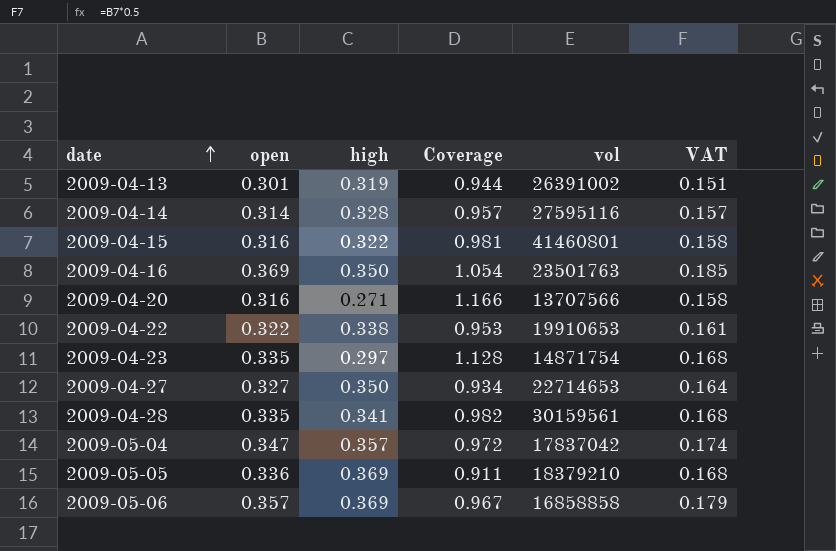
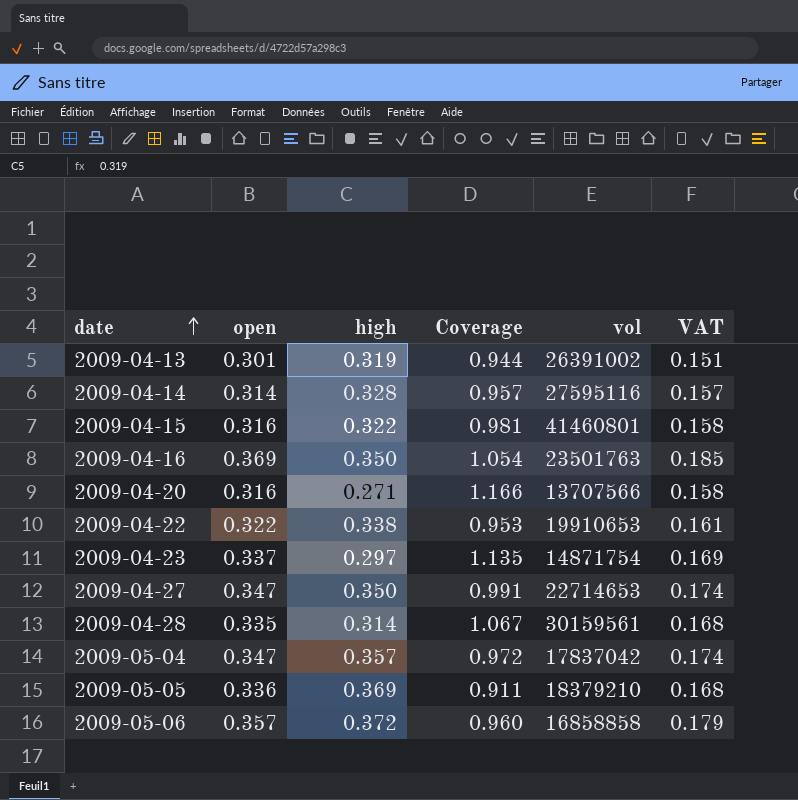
2009-04-23 | open: 0.335 -> 0.337
2009-04-23 | Coverage: 1.128 -> 1.135
2009-04-23 | VAT: 0.168 -> 0.169
2009-04-27 | open: 0.327 -> 0.347
2009-04-27 | Coverage: 0.934 -> 0.991
2009-04-27 | VAT: 0.164 -> 0.174
2009-04-28 | high: 0.341 -> 0.314
2009-04-28 | Coverage: 0.982 -> 1.067
2009-05-06 | high: 0.369 -> 0.372
2009-05-06 | Coverage: 0.967 -> 0.960

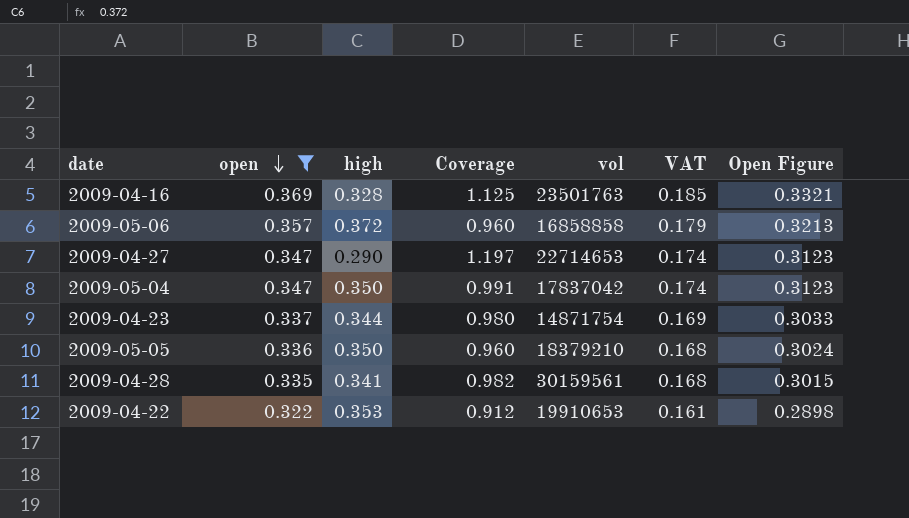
filter: none -> open >= 0.322
row order: date ascending -> open descending
column Open Figure | formula: none -> [open] * 0.9
2009-04-16 | high: 0.350 -> 0.328
2009-04-16 | Coverage: 1.054 -> 1.125
2009-04-27 | high: 0.350 -> 0.290
2009-04-27 | Coverage: 0.991 -> 1.197
2009-05-04 | high: 0.357 -> 0.350
2009-05-04 | Coverage: 0.972 -> 0.991
2009-04-23 | high: 0.297 -> 0.344
2009-04-23 | Coverage: 1.135 -> 0.980
2009-05-05 | high: 0.369 -> 0.350
2009-05-05 | Coverage: 0.911 -> 0.960
2009-04-28 | high: 0.314 -> 0.341
2009-04-28 | Coverage: 1.067 -> 0.982
2009-04-22 | high: 0.338 -> 0.353
2009-04-22 | Coverage: 0.953 -> 0.912

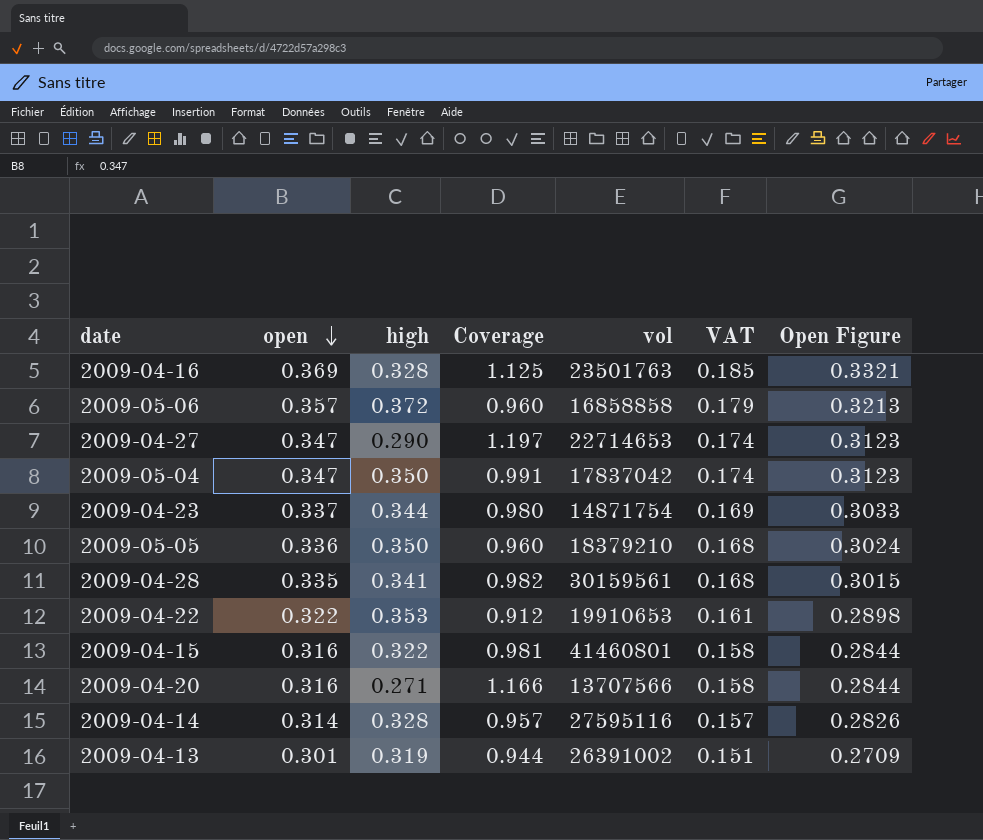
filter: open >= 0.322 -> none

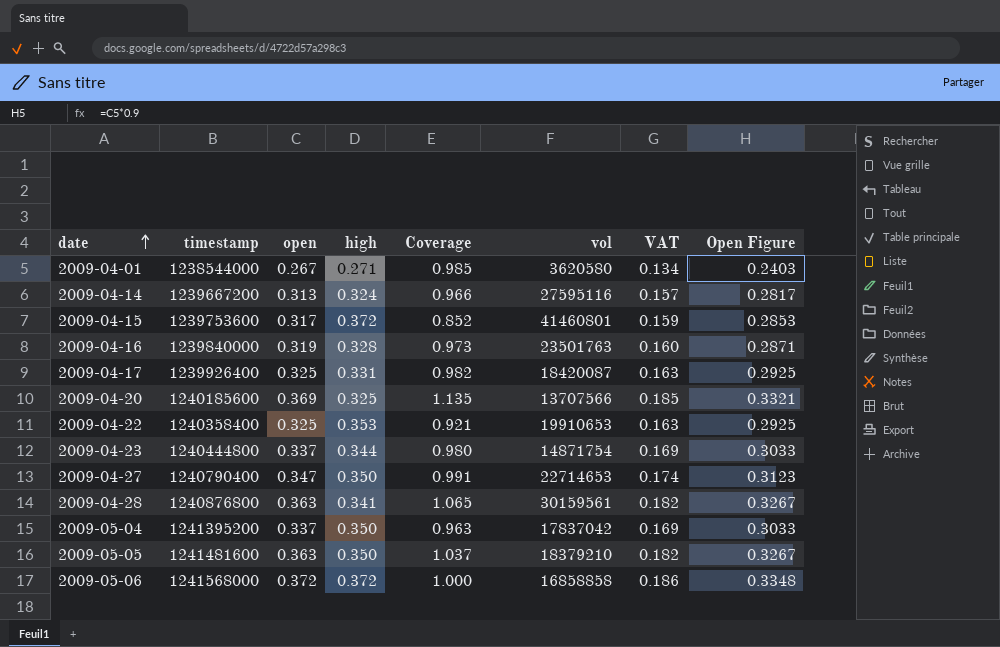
row order: open descending -> date ascending
column timestamp | position: none -> 2
row 2009-04-13: 0.301 | 0.319 | 0.944 | 26391002 | 0.151 | 0.2709 -> none
row 2009-04-01: none -> 1238544000 | 0.267 | 0.271 | 0.985 | 3620580 | 0.134 | 0.2403
2009-04-14 | open: 0.314 -> 0.313
2009-04-14 | high: 0.328 -> 0.324
2009-04-14 | Coverage: 0.957 -> 0.966
2009-04-14 | Open Figure: 0.2826 -> 0.2817
2009-04-15 | open: 0.316 -> 0.317
2009-04-15 | high: 0.322 -> 0.372
2009-04-15 | Coverage: 0.981 -> 0.852
2009-04-15 | VAT: 0.158 -> 0.159
2009-04-15 | Open Figure: 0.2844 -> 0.2853
2009-04-16 | open: 0.369 -> 0.319
2009-04-16 | Coverage: 1.125 -> 0.973
2009-04-16 | VAT: 0.185 -> 0.160
2009-04-16 | Open Figure: 0.3321 -> 0.2871
row 2009-04-17: none -> 1239926400 | 0.325 | 0.331 | 0.982 | 18420087 | 0.163 | 0.2925
2009-04-20 | open: 0.316 -> 0.369
2009-04-20 | high: 0.271 -> 0.325
2009-04-20 | Coverage: 1.166 -> 1.135
2009-04-20 | VAT: 0.158 -> 0.185
2009-04-20 | Open Figure: 0.2844 -> 0.3321
2009-04-22 | open: 0.322 -> 0.325
2009-04-22 | Coverage: 0.912 -> 0.921
2009-04-22 | VAT: 0.161 -> 0.163
2009-04-22 | Open Figure: 0.2898 -> 0.2925
2009-04-27 | high: 0.290 -> 0.350
2009-04-27 | Coverage: 1.197 -> 0.991
2009-04-28 | open: 0.335 -> 0.363
2009-04-28 | Coverage: 0.982 -> 1.065
2009-04-28 | VAT: 0.168 -> 0.182
2009-04-28 | Open Figure: 0.3015 -> 0.3267
2009-05-04 | open: 0.347 -> 0.337
2009-05-04 | Coverage: 0.991 -> 0.963
2009-05-04 | VAT: 0.174 -> 0.169
2009-05-04 | Open Figure: 0.3123 -> 0.3033
2009-05-05 | open: 0.336 -> 0.363
2009-05-05 | Coverage: 0.960 -> 1.037
2009-05-05 | VAT: 0.168 -> 0.182
2009-05-05 | Open Figure: 0.3024 -> 0.3267
2009-05-06 | open: 0.357 -> 0.372
2009-05-06 | Coverage: 0.960 -> 1.000
2009-05-06 | VAT: 0.179 -> 0.186
2009-05-06 | Open Figure: 0.3213 -> 0.3348

